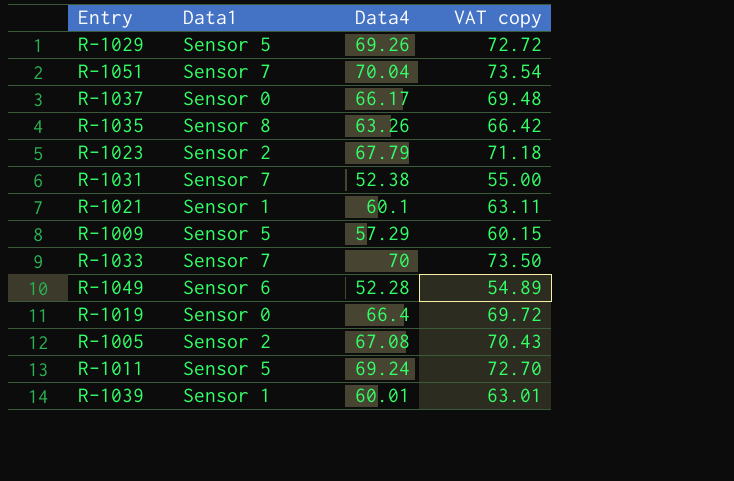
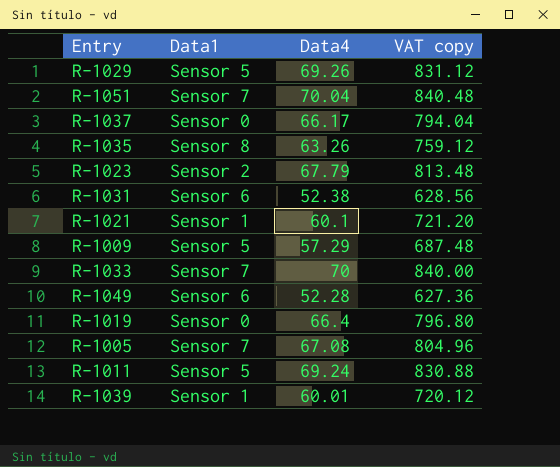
column VAT copy | formula: [Data4] * 1.05 -> [Data4] * 12
R-1031 | Data1: Sensor 7 -> Sensor 6
R-1005 | Data1: Sensor 2 -> Sensor 7

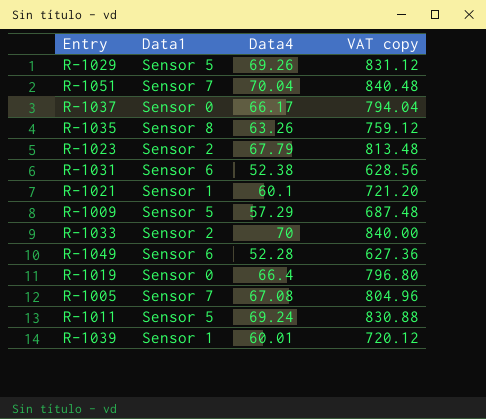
R-1033 | Data1: Sensor 7 -> Sensor 2

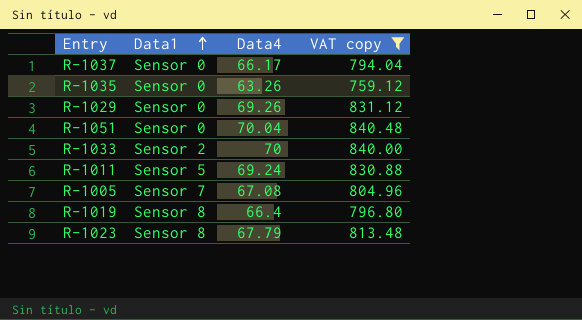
filter: none -> VAT copy >= 759.12
row order: none -> Data1 ascending
R-1035 | Data1: Sensor 8 -> Sensor 0
R-1029 | Data1: Sensor 5 -> Sensor 0
R-1051 | Data1: Sensor 7 -> Sensor 0
R-1019 | Data1: Sensor 0 -> Sensor 8
R-1023 | Data1: Sensor 2 -> Sensor 8

